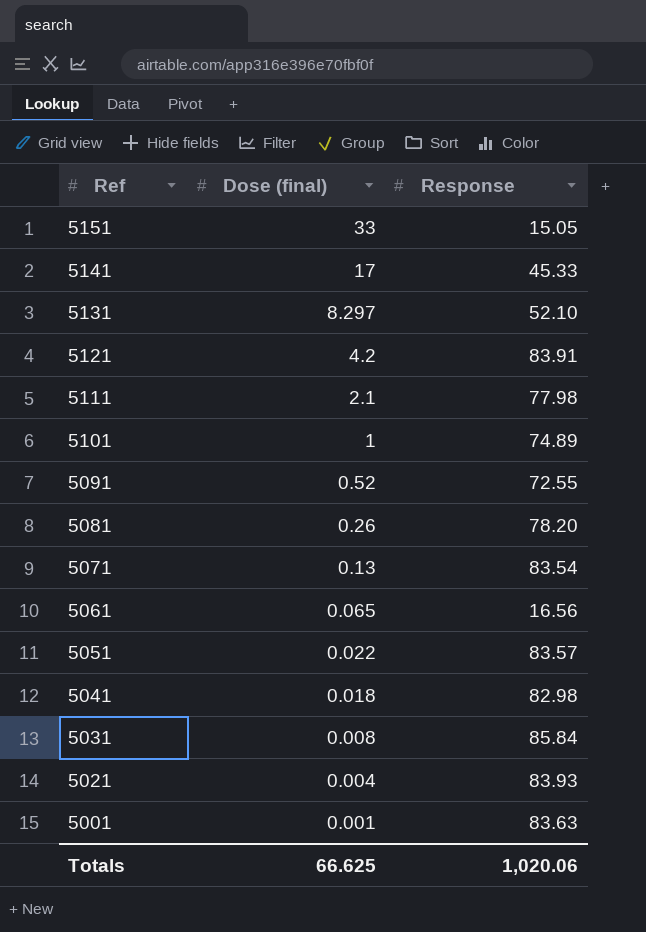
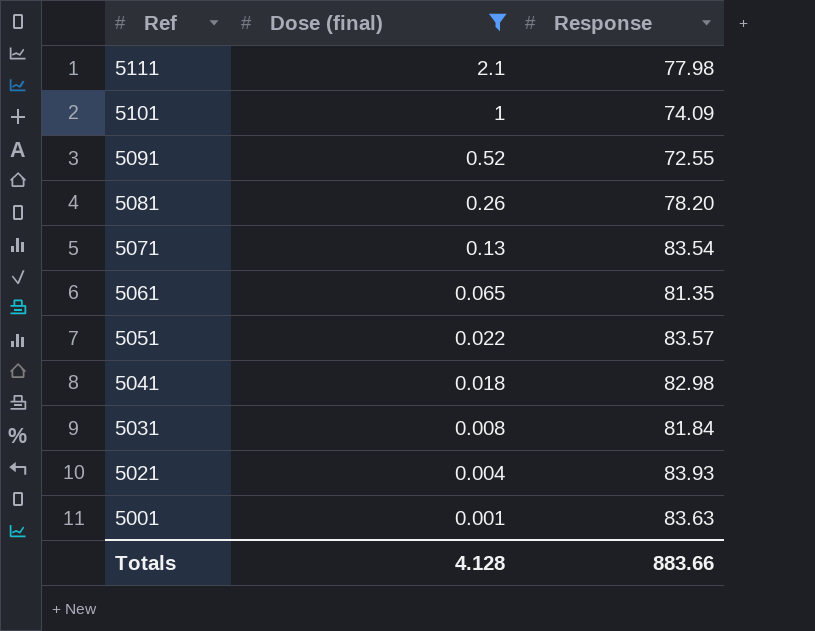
filter: none -> Dose (final) <= 2.1
5101 | Response: 74.89 -> 74.09
5061 | Response: 16.56 -> 81.35
5031 | Response: 85.84 -> 81.84
Totals | Dose (final): 66.625 -> 4.128
Totals | Response: 1,020.06 -> 883.66

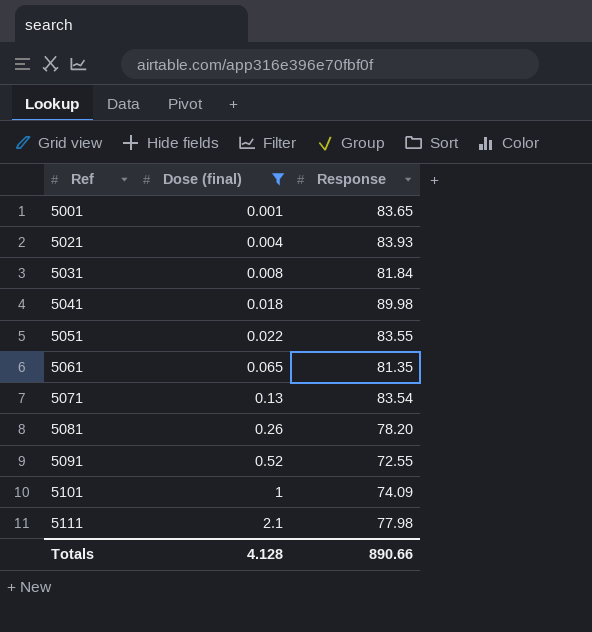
row order: Ref descending -> Ref ascending
5001 | Response: 83.63 -> 83.65
5041 | Response: 82.98 -> 89.98
5051 | Response: 83.57 -> 83.55
Totals | Response: 883.66 -> 890.66

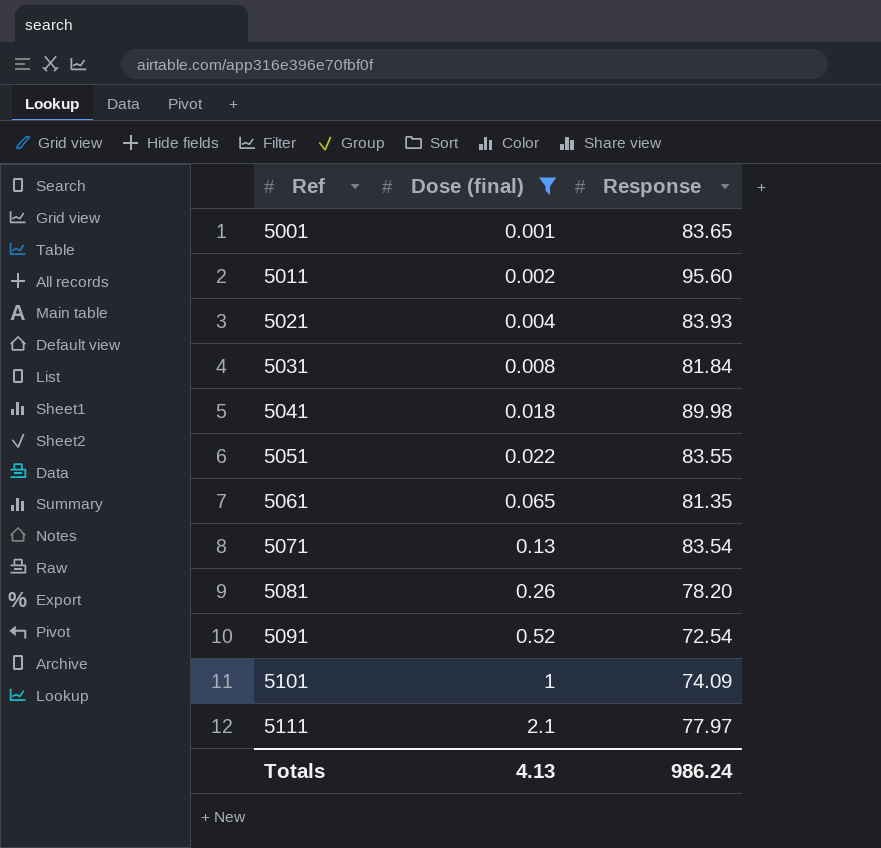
row 5011: none -> 0.002 | 95.60
5091 | Response: 72.55 -> 72.54
5111 | Response: 77.98 -> 77.97
Totals | Dose (final): 4.128 -> 4.13
Totals | Response: 890.66 -> 986.24

